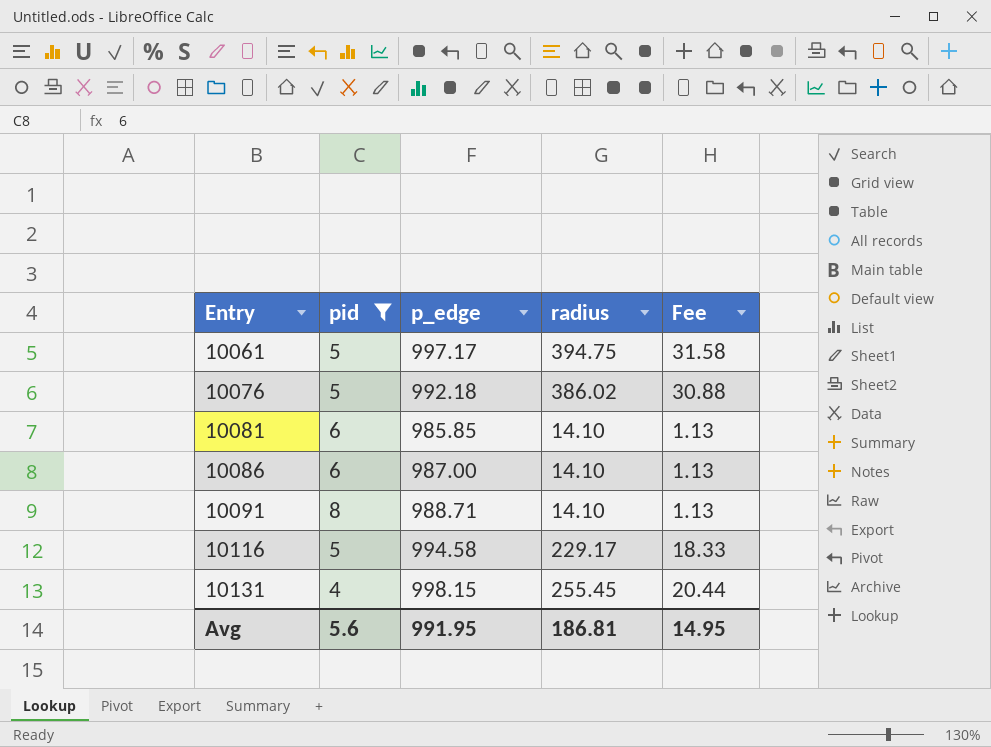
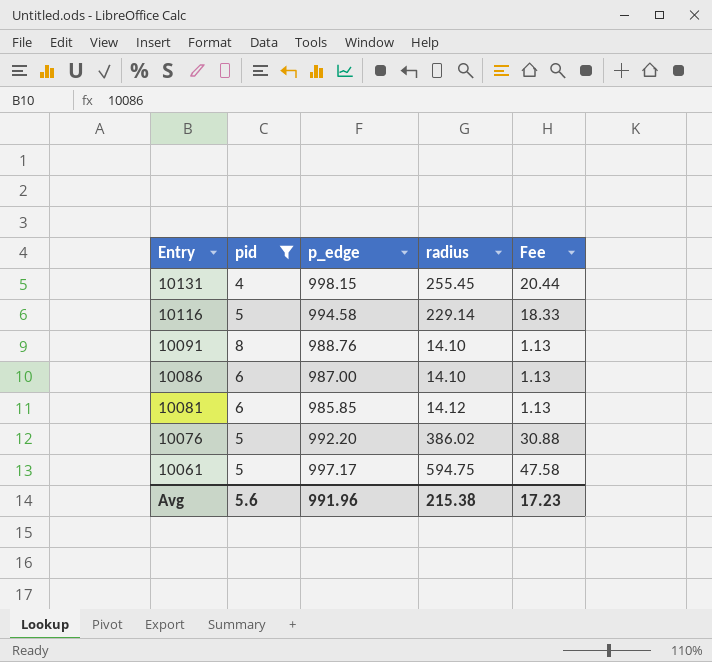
row order: Entry ascending -> Entry descending
10116 | radius: 229.17 -> 229.14
10091 | p_edge: 988.71 -> 988.76
10081 | radius: 14.10 -> 14.12
10076 | p_edge: 992.18 -> 992.20
10061 | radius: 394.75 -> 594.75
10061 | Fee: 31.58 -> 47.58
Avg | p_edge: 991.95 -> 991.96
Avg | radius: 186.81 -> 215.38
Avg | Fee: 14.95 -> 17.23

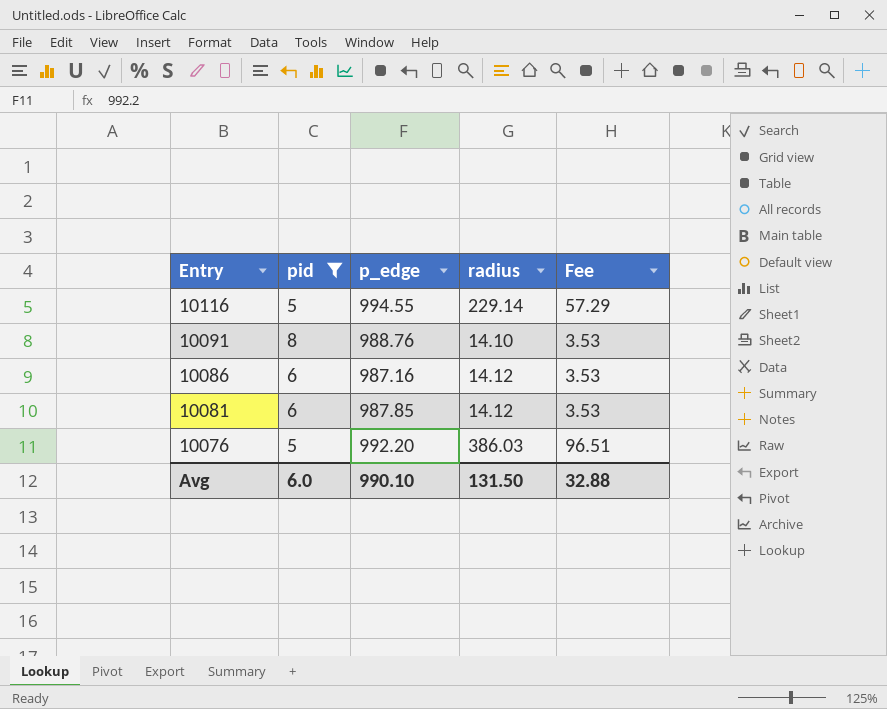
column Fee | formula: [radius] * 0.08 -> [radius] * 0.25
row 10131: 4 | 998.15 | 255.45 | 20.44 -> none
row 10061: 5 | 997.17 | 594.75 | 47.58 -> none
10116 | p_edge: 994.58 -> 994.55
10086 | p_edge: 987.00 -> 987.16
10086 | radius: 14.10 -> 14.12
10081 | p_edge: 985.85 -> 987.85
10076 | radius: 386.02 -> 386.03
Avg | pid: 5.6 -> 6.0
Avg | p_edge: 991.96 -> 990.10
Avg | radius: 215.38 -> 131.50
Avg | Fee: 17.23 -> 32.88

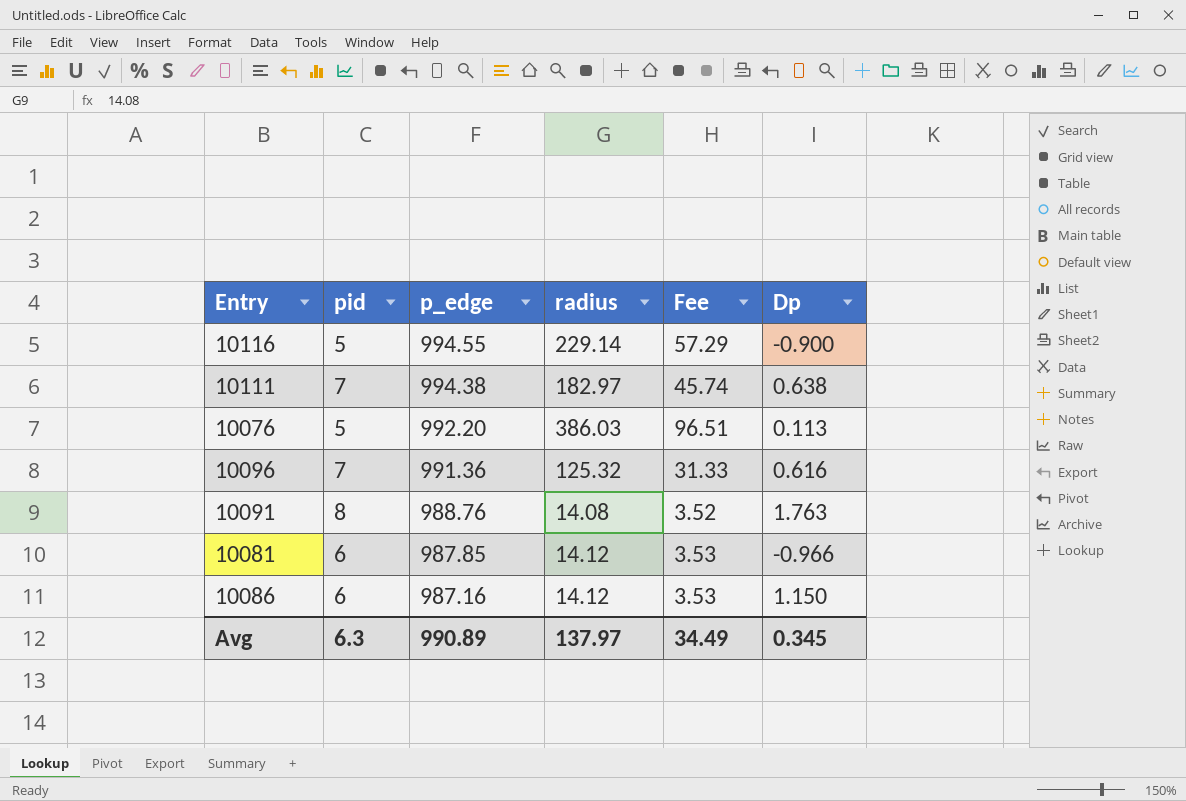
filter: pid != 7 -> none
row order: Entry descending -> p_edge descending
column Dp | position: none -> 6
10091 | radius: 14.10 -> 14.08
10091 | Fee: 3.53 -> 3.52
Avg | pid: 6.0 -> 6.3
Avg | p_edge: 990.10 -> 990.89
Avg | radius: 131.50 -> 137.97
Avg | Fee: 32.88 -> 34.49

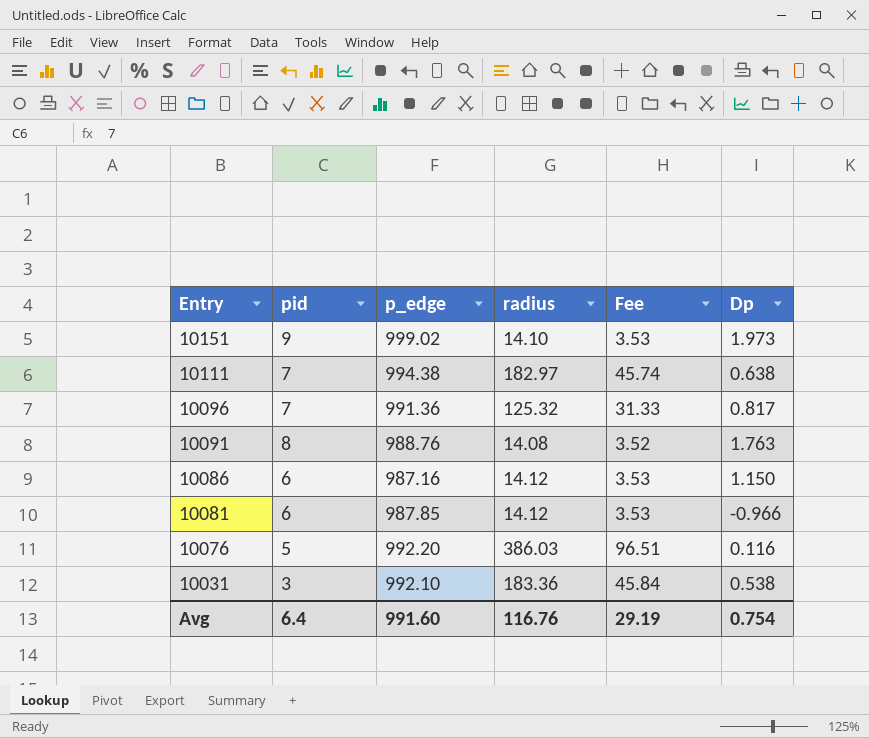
row order: p_edge descending -> Entry descending
row 10116: 5 | 994.55 | 229.14 | 57.29 | -0.900 -> none
row 10151: none -> 9 | 999.02 | 14.10 | 3.53 | 1.973
10096 | Dp: 0.616 -> 0.817
10076 | Dp: 0.113 -> 0.116
row 10031: none -> 3 | 992.10 | 183.36 | 45.84 | 0.538
Avg | pid: 6.3 -> 6.4
Avg | p_edge: 990.89 -> 991.60
Avg | radius: 137.97 -> 116.76
Avg | Fee: 34.49 -> 29.19
Avg | Dp: 0.345 -> 0.754

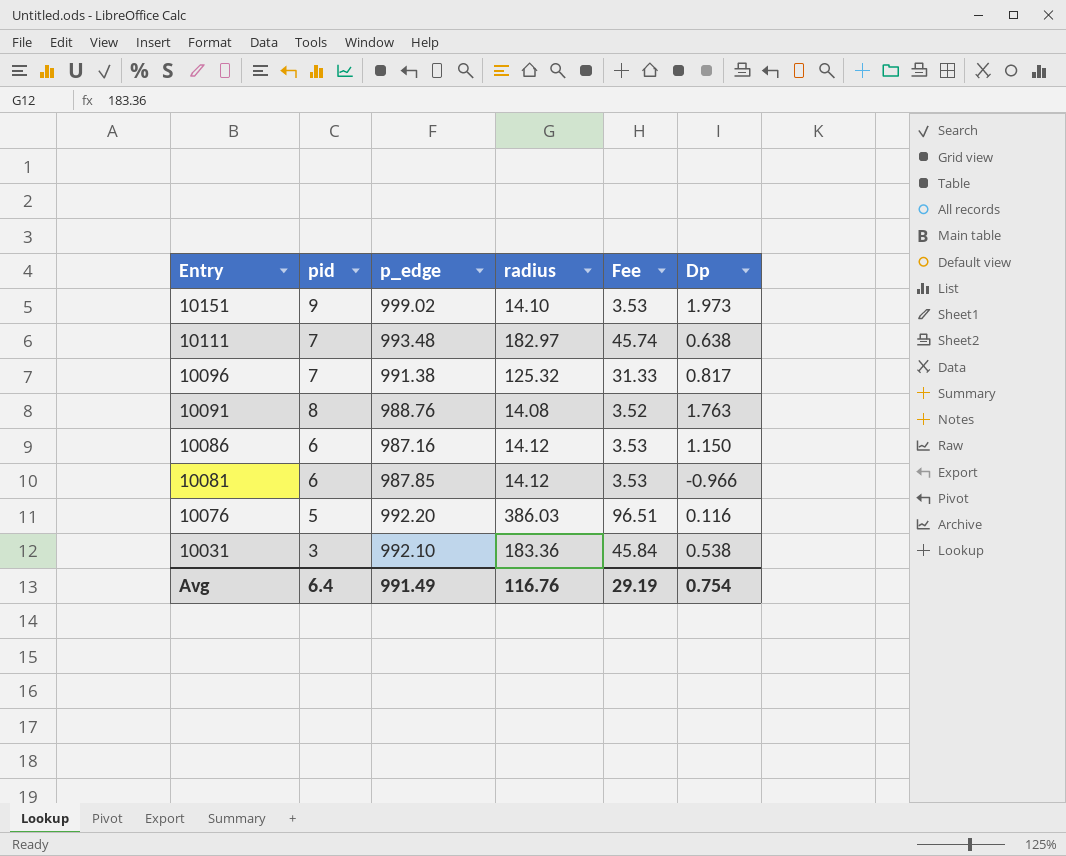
10111 | p_edge: 994.38 -> 993.48
10096 | p_edge: 991.36 -> 991.38
Avg | p_edge: 991.60 -> 991.49

